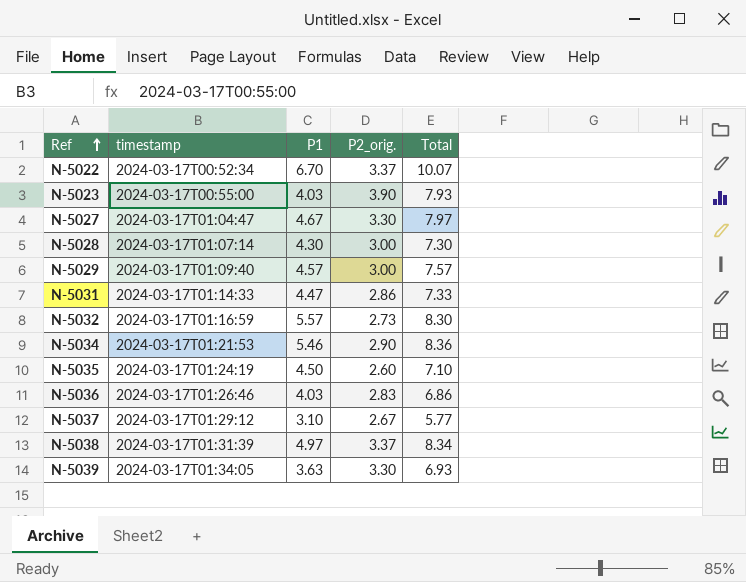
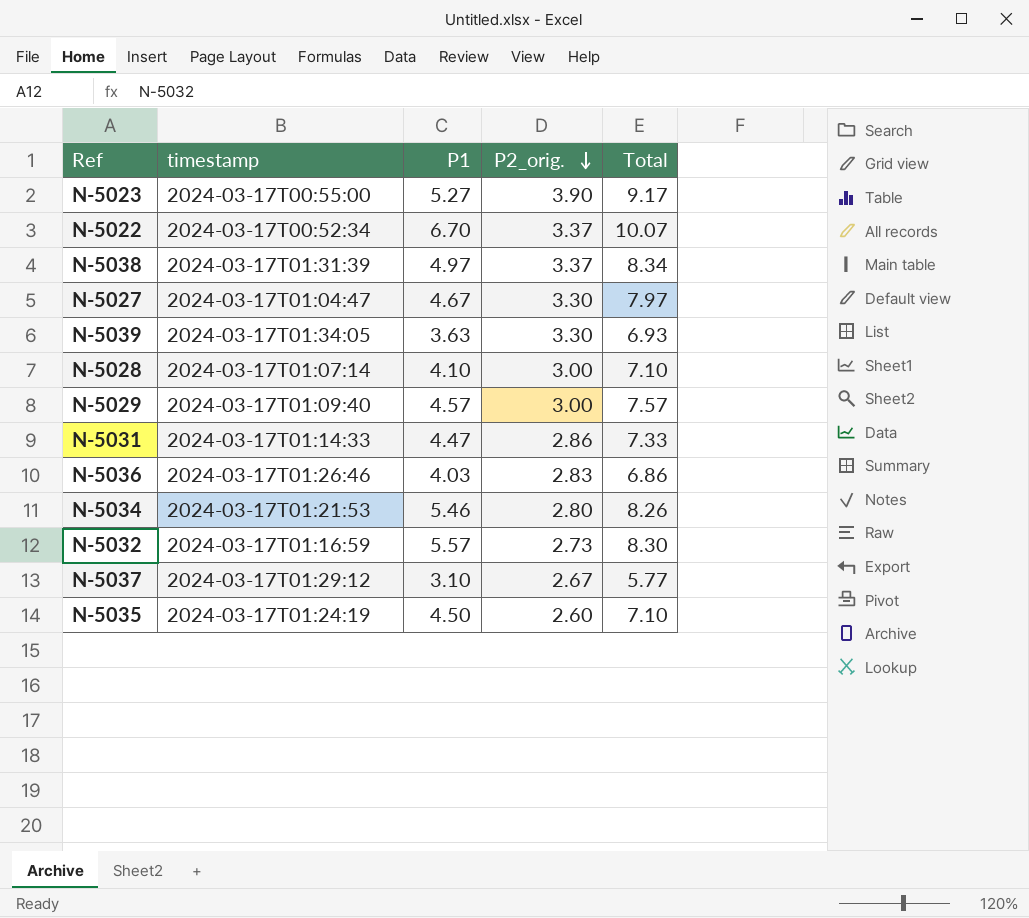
row order: Ref ascending -> P2_orig. descending
N-5023 | P1: 4.03 -> 5.27
N-5023 | Total: 7.93 -> 9.17
N-5028 | P1: 4.30 -> 4.10
N-5028 | Total: 7.30 -> 7.10
N-5034 | P2_orig.: 2.90 -> 2.80
N-5034 | Total: 8.36 -> 8.26

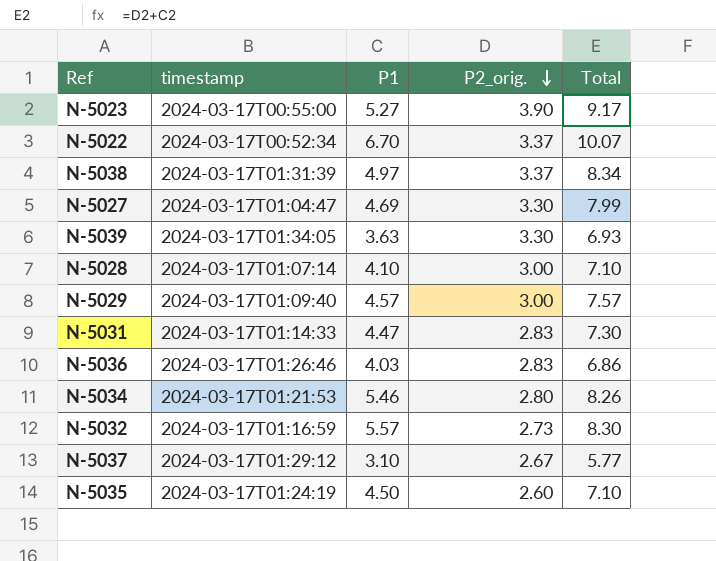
N-5027 | P1: 4.67 -> 4.69
N-5027 | Total: 7.97 -> 7.99
N-5031 | P2_orig.: 2.86 -> 2.83
N-5031 | Total: 7.33 -> 7.30

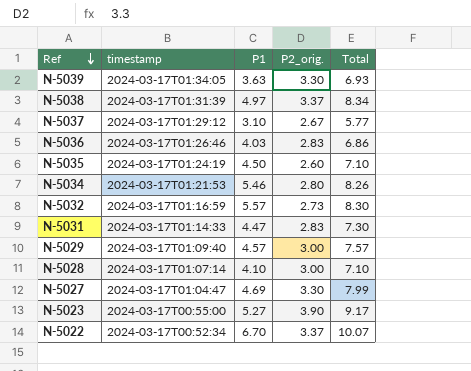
row order: P2_orig. descending -> Ref descending

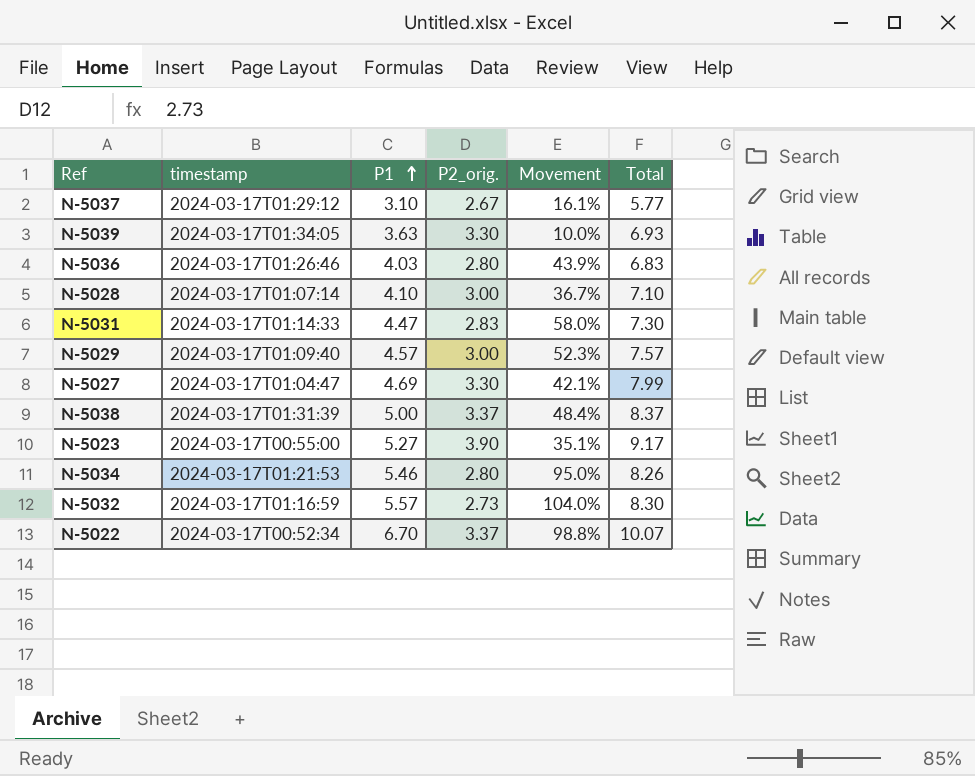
row order: Ref descending -> P1 ascending
column Movement | formula: none -> ([P1] - [P2_orig.]) / [P2_orig.]
row N-5035: 2024-03-17T01:24:19 | 4.50 | 2.60 | 7.10 -> none
N-5036 | P2_orig.: 2.83 -> 2.80
N-5036 | Total: 6.86 -> 6.83
N-5038 | P1: 4.97 -> 5.00
N-5038 | Total: 8.34 -> 8.37

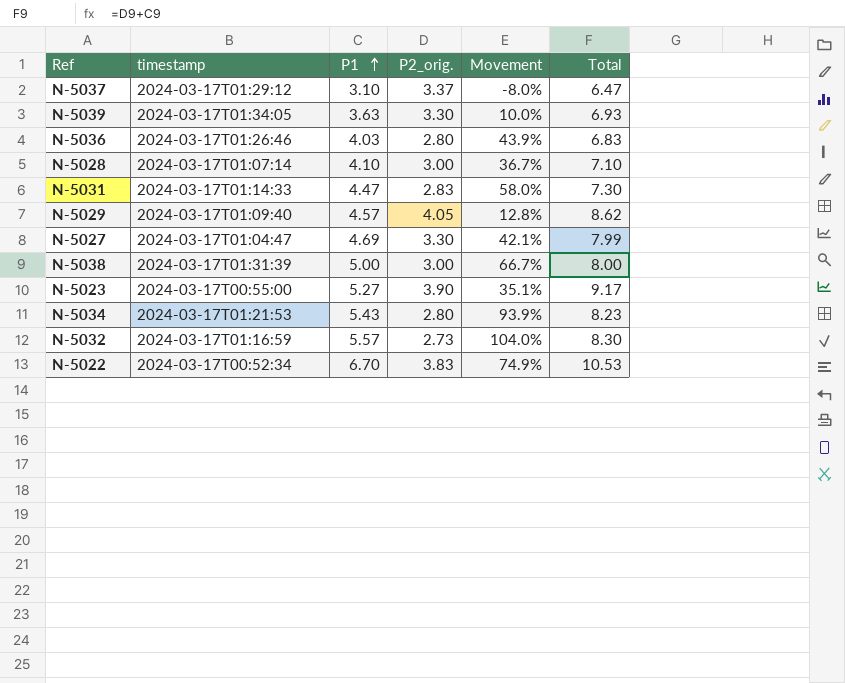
N-5037 | P2_orig.: 2.67 -> 3.37
N-5037 | Movement: 16.1% -> -8.0%
N-5037 | Total: 5.77 -> 6.47
N-5029 | P2_orig.: 3.00 -> 4.05
N-5029 | Movement: 52.3% -> 12.8%
N-5029 | Total: 7.57 -> 8.62
N-5038 | P2_orig.: 3.37 -> 3.00
N-5038 | Movement: 48.4% -> 66.7%
N-5038 | Total: 8.37 -> 8.00
N-5034 | P1: 5.46 -> 5.43
N-5034 | Movement: 95.0% -> 93.9%
N-5034 | Total: 8.26 -> 8.23
N-5022 | P2_orig.: 3.37 -> 3.83
N-5022 | Movement: 98.8% -> 74.9%
N-5022 | Total: 10.07 -> 10.53

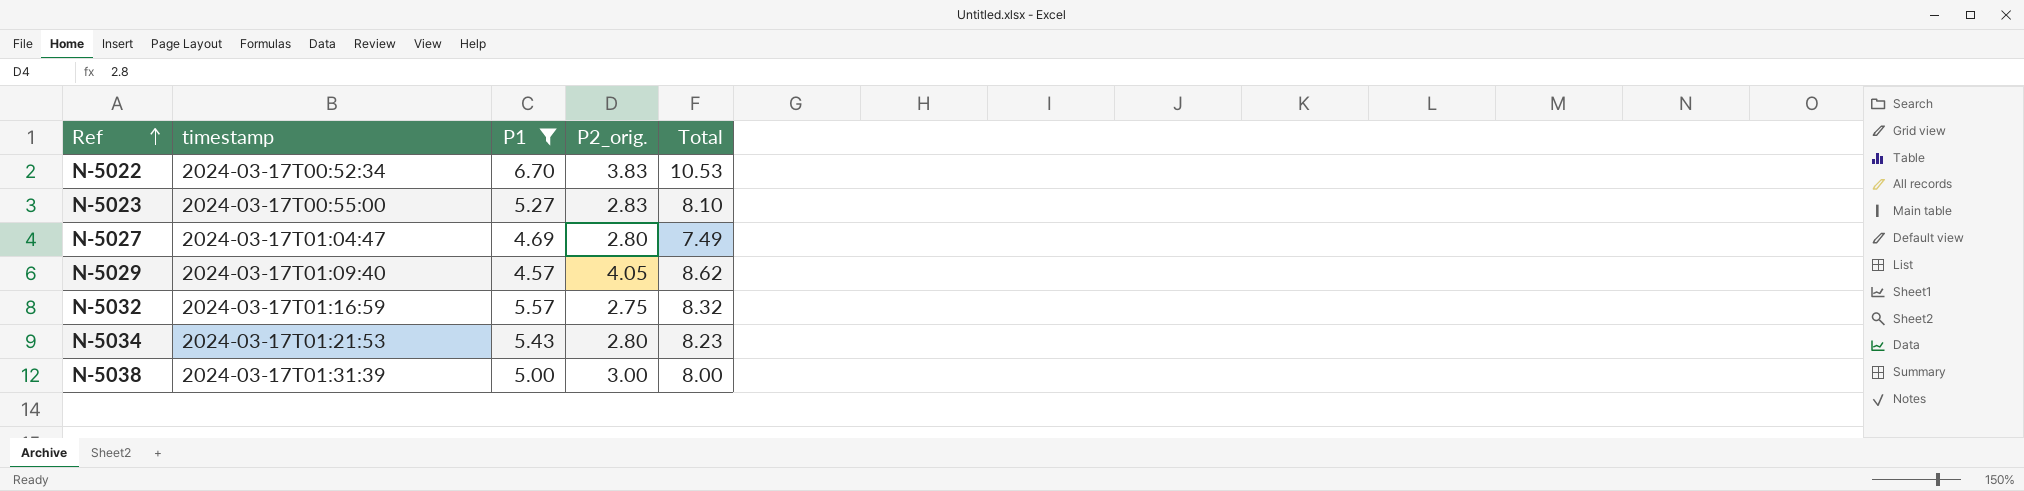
filter: none -> P1 >= 4.57
row order: P1 ascending -> Ref ascending
column Movement | formula: ([P1] - [P2_orig.]) / [P2_orig.] -> none
N-5023 | P2_orig.: 3.90 -> 2.83
N-5023 | Total: 9.17 -> 8.10
N-5027 | P2_orig.: 3.30 -> 2.80
N-5027 | Total: 7.99 -> 7.49
N-5032 | P2_orig.: 2.73 -> 2.75
N-5032 | Total: 8.30 -> 8.32

